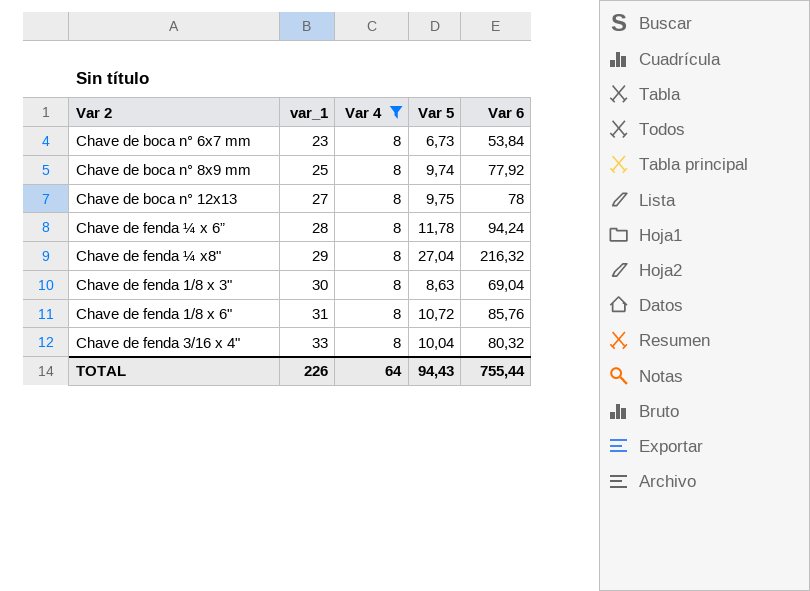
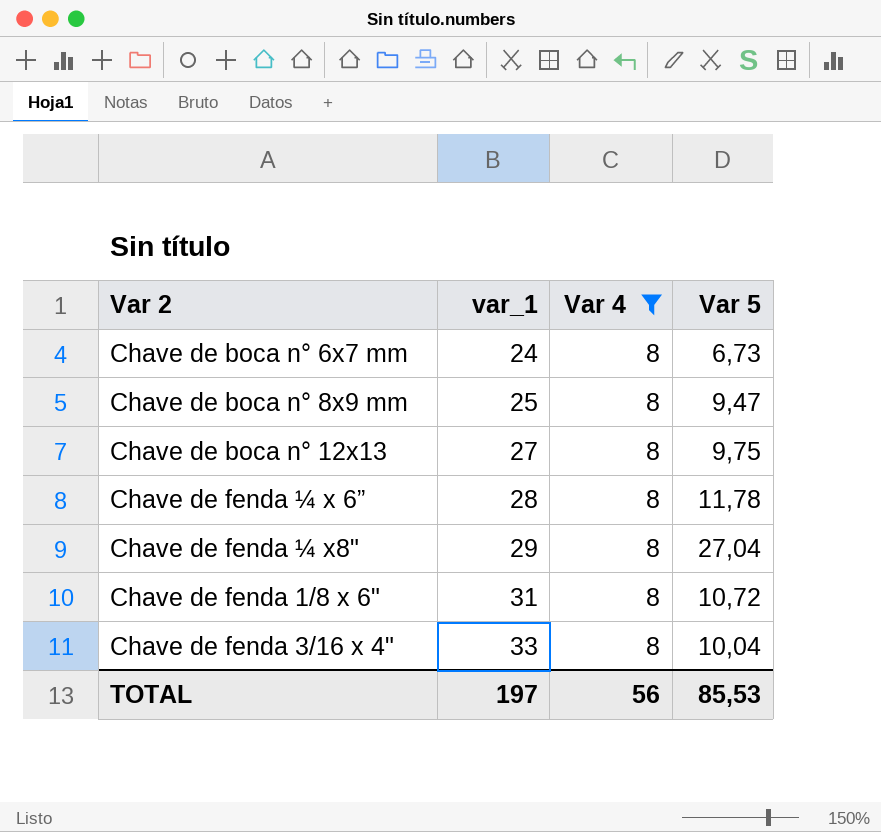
column Var 6 | formula: [Var 4] * [Var 5] -> none
row Chave de fenda 1/8 x 3": 30 | 8 | 8,63 | 69,04 -> none
Chave de boca n° 6x7 mm | var_1: 23 -> 24
Chave de boca n° 8x9 mm | Var 5: 9,74 -> 9,47
TOTAL | var_1: 226 -> 197
TOTAL | Var 4: 64 -> 56
TOTAL | Var 5: 94,43 -> 85,53

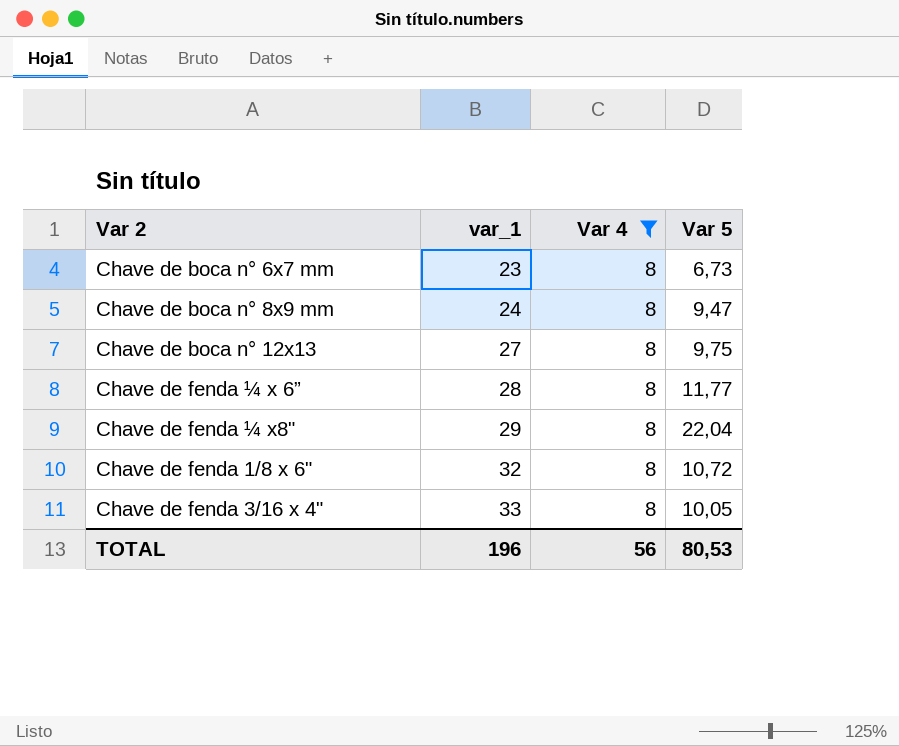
Chave de boca n° 6x7 mm | var_1: 24 -> 23
Chave de boca n° 8x9 mm | var_1: 25 -> 24
Chave de fenda ¼ x 6” | Var 5: 11,78 -> 11,77
Chave de fenda ¼ x8" | Var 5: 27,04 -> 22,04
Chave de fenda 1/8 x 6" | var_1: 31 -> 32
Chave de fenda 3/16 x 4" | Var 5: 10,04 -> 10,05
TOTAL | var_1: 197 -> 196
TOTAL | Var 5: 85,53 -> 80,53

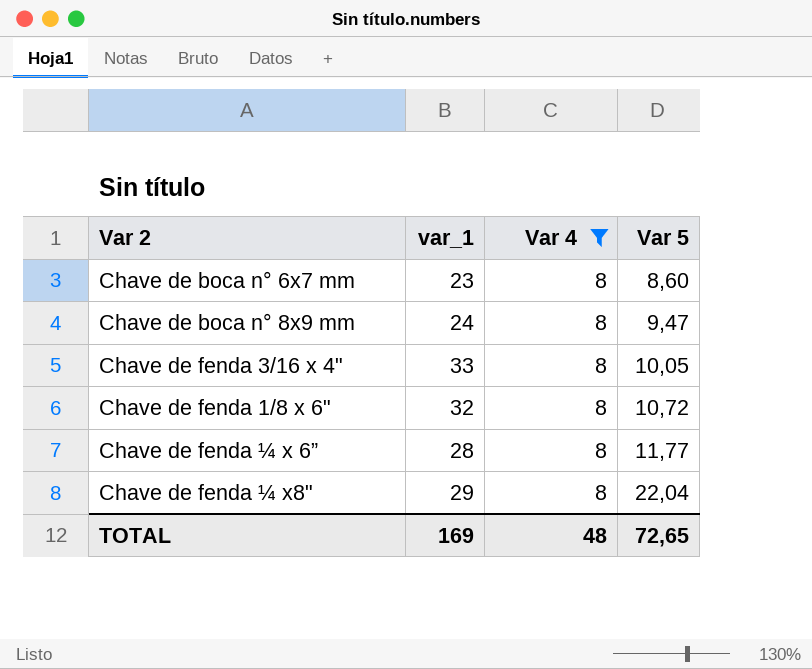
row order: var_1 ascending -> Var 5 ascending
row Chave de boca n° 12x13: 27 | 8 | 9,75 -> none
Chave de boca n° 6x7 mm | Var 5: 6,73 -> 8,60
TOTAL | var_1: 196 -> 169
TOTAL | Var 4: 56 -> 48
TOTAL | Var 5: 80,53 -> 72,65

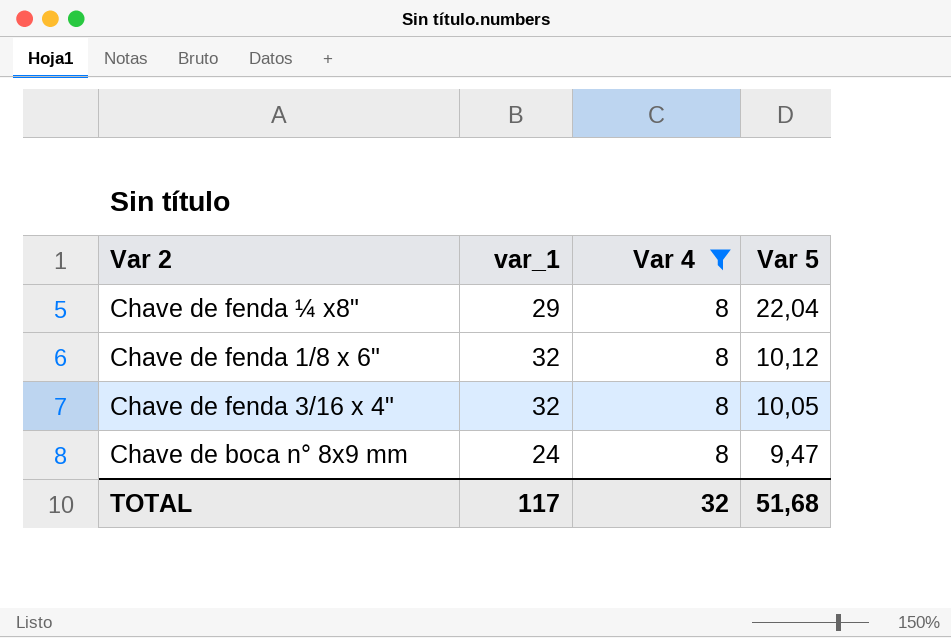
row order: Var 5 ascending -> Var 5 descending
row Chave de boca n° 6x7 mm: 23 | 8 | 8,60 -> none
row Chave de fenda ¼ x 6”: 28 | 8 | 11,77 -> none
Chave de fenda 1/8 x 6" | Var 5: 10,72 -> 10,12
Chave de fenda 3/16 x 4" | var_1: 33 -> 32
TOTAL | var_1: 169 -> 117
TOTAL | Var 4: 48 -> 32
TOTAL | Var 5: 72,65 -> 51,68

